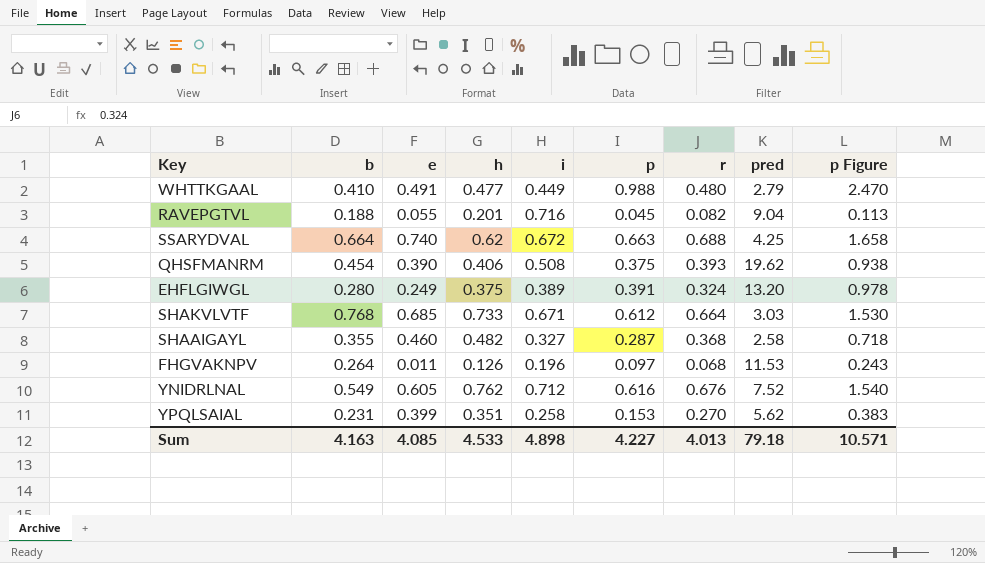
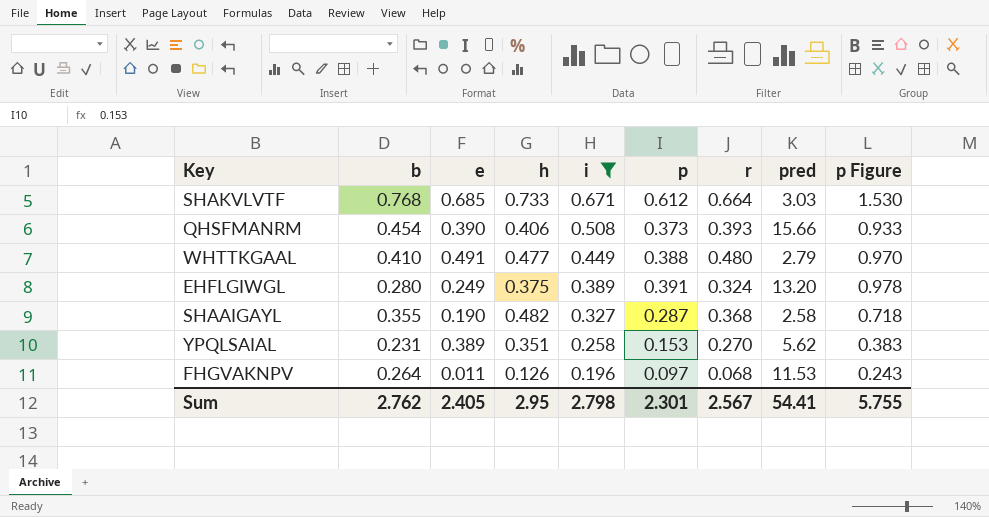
filter: none -> i <= 0.671
row order: none -> i descending
QHSFMANRM | p: 0.375 -> 0.373
QHSFMANRM | pred: 19.62 -> 15.66
QHSFMANRM | p Figure: 0.938 -> 0.933
WHTTKGAAL | p: 0.988 -> 0.388
WHTTKGAAL | p Figure: 2.470 -> 0.970
SHAAIGAYL | e: 0.460 -> 0.190
YPQLSAIAL | e: 0.399 -> 0.389
Sum | b: 4.163 -> 2.762
Sum | e: 4.085 -> 2.405
Sum | h: 4.533 -> 2.95
Sum | i: 4.898 -> 2.798
Sum | p: 4.227 -> 2.301
Sum | r: 4.013 -> 2.567
Sum | pred: 79.18 -> 54.41
Sum | p Figure: 10.571 -> 5.755

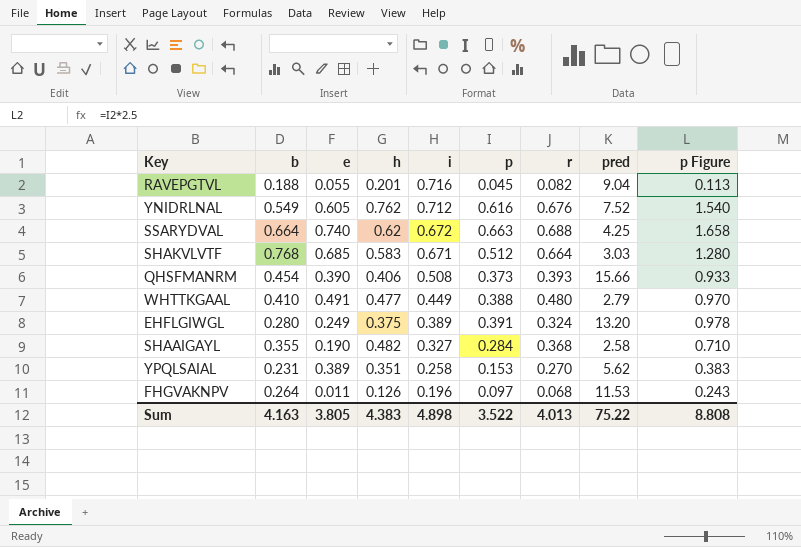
filter: i <= 0.671 -> none
SHAKVLVTF | h: 0.733 -> 0.583
SHAKVLVTF | p: 0.612 -> 0.512
SHAKVLVTF | p Figure: 1.530 -> 1.280
SHAAIGAYL | p: 0.287 -> 0.284
SHAAIGAYL | p Figure: 0.718 -> 0.710
Sum | b: 2.762 -> 4.163
Sum | e: 2.405 -> 3.805
Sum | h: 2.95 -> 4.383
Sum | i: 2.798 -> 4.898
Sum | p: 2.301 -> 3.522
Sum | r: 2.567 -> 4.013
Sum | pred: 54.41 -> 75.22
Sum | p Figure: 5.755 -> 8.808

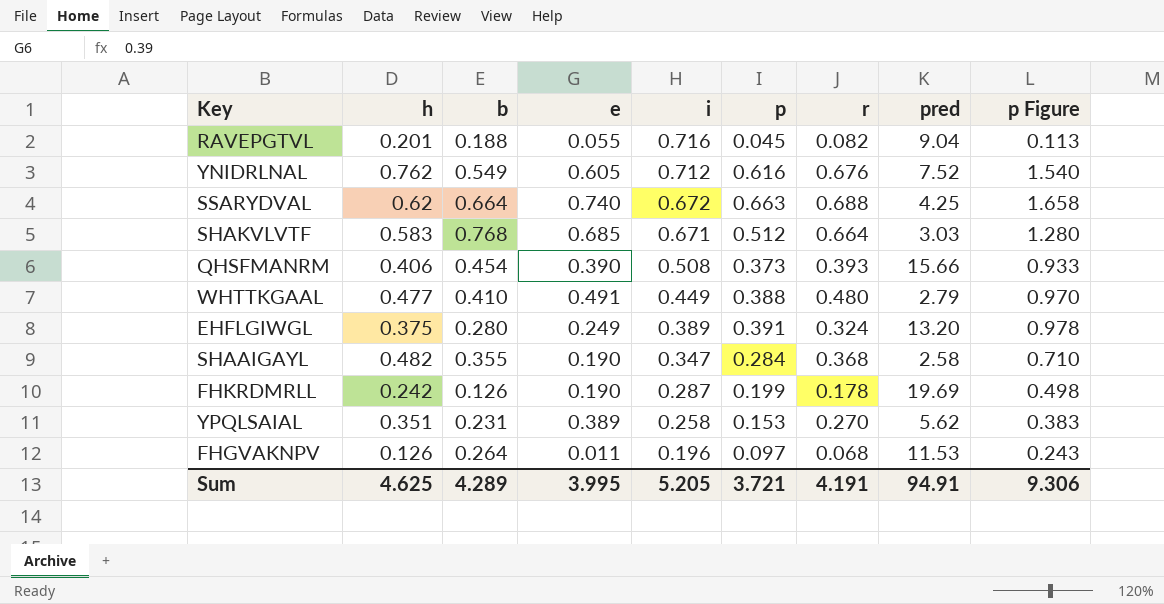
column h | position: 4 -> 2
SHAAIGAYL | i: 0.327 -> 0.347
row FHKRDMRLL: none -> 0.242 | 0.126 | 0.190 | 0.287 | 0.199 | 0.178 | 19.69 | 0.498
Sum | h: 4.383 -> 4.625
Sum | b: 4.163 -> 4.289
Sum | e: 3.805 -> 3.995
Sum | i: 4.898 -> 5.205
Sum | p: 3.522 -> 3.721
Sum | r: 4.013 -> 4.191
Sum | pred: 75.22 -> 94.91
Sum | p Figure: 8.808 -> 9.306

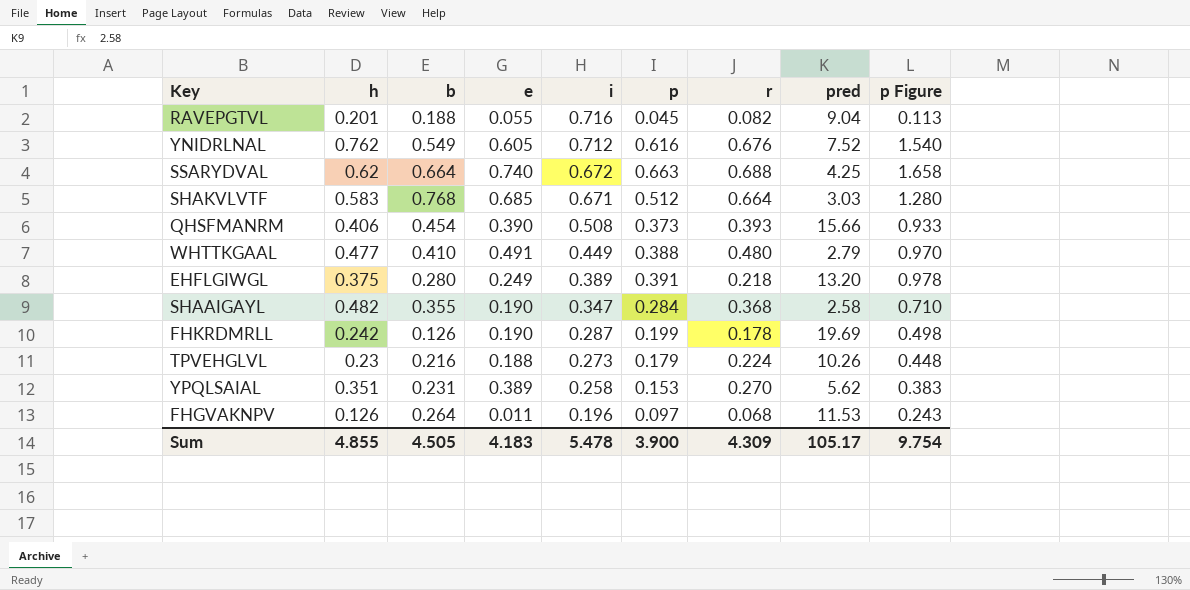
EHFLGIWGL | r: 0.324 -> 0.218
row TPVEHGLVL: none -> 0.23 | 0.216 | 0.188 | 0.273 | 0.179 | 0.224 | 10.26 | 0.448
Sum | h: 4.625 -> 4.855
Sum | b: 4.289 -> 4.505
Sum | e: 3.995 -> 4.183
Sum | i: 5.205 -> 5.478
Sum | p: 3.721 -> 3.900
Sum | r: 4.191 -> 4.309
Sum | pred: 94.91 -> 105.17
Sum | p Figure: 9.306 -> 9.754

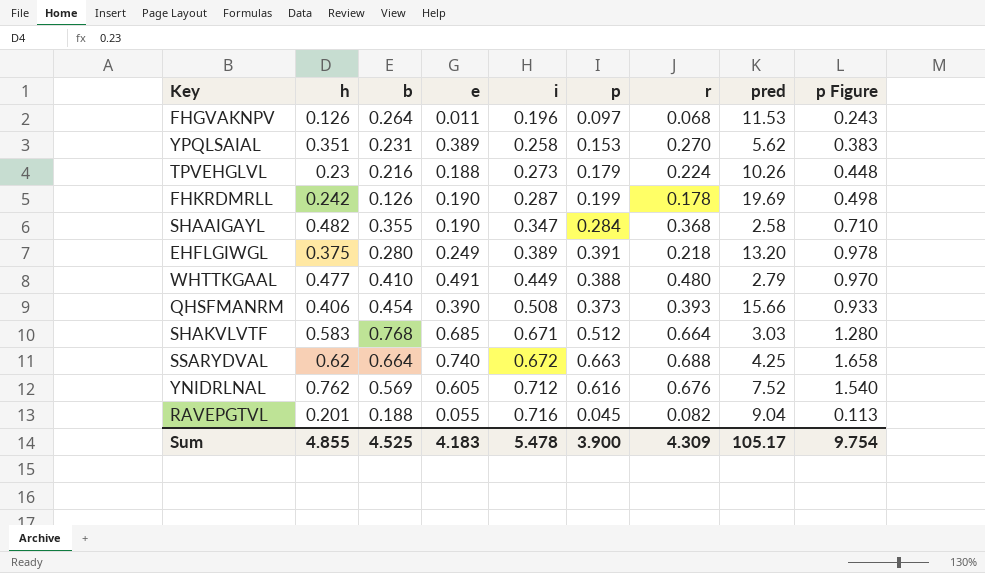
row order: i descending -> i ascending
YNIDRLNAL | b: 0.549 -> 0.569
Sum | b: 4.505 -> 4.525

